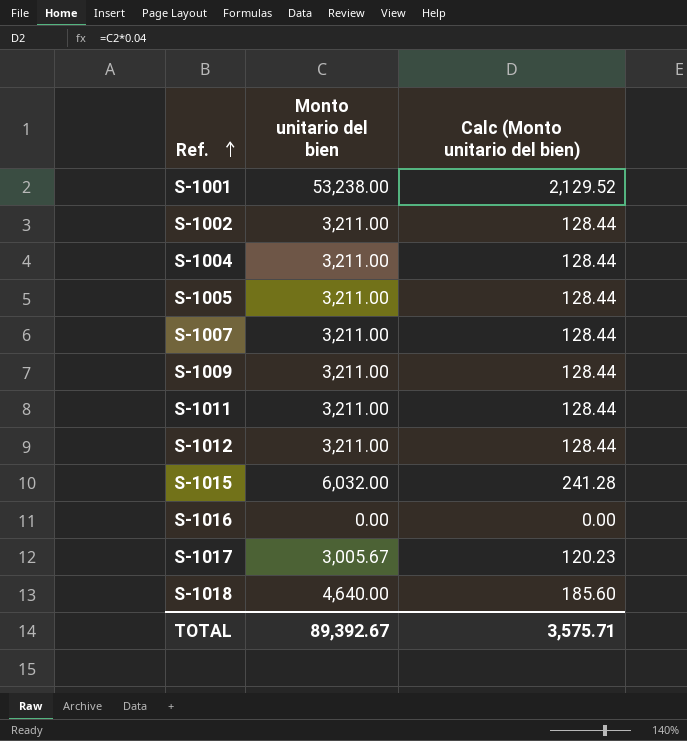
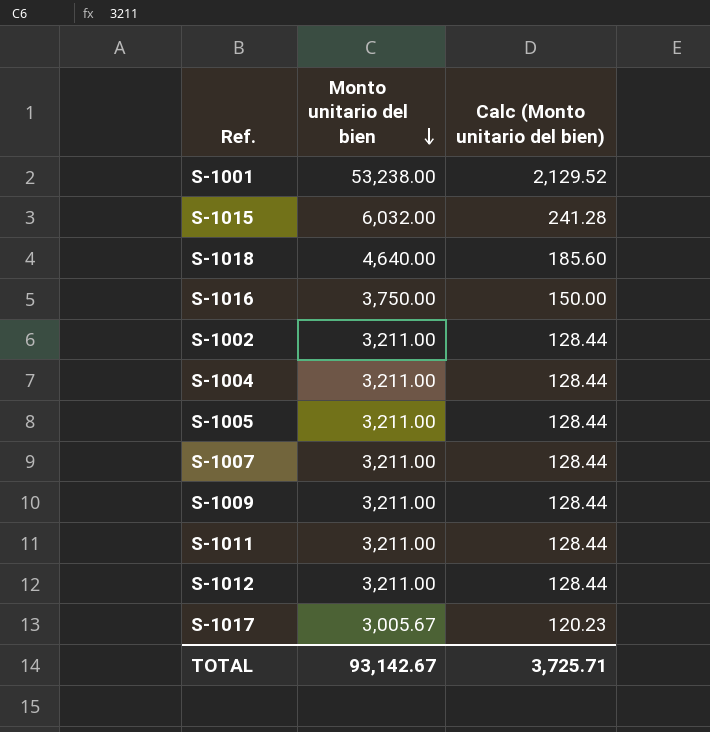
row order: Ref. ascending -> Monto unitario del bien descending
S-1016 | Monto unitario del bien: 0.00 -> 3,750.00
S-1016 | Calc (Monto unitario del bien): 0.00 -> 150.00
TOTAL | Monto unitario del bien: 89,392.67 -> 93,142.67
TOTAL | Calc (Monto unitario del bien): 3,575.71 -> 3,725.71

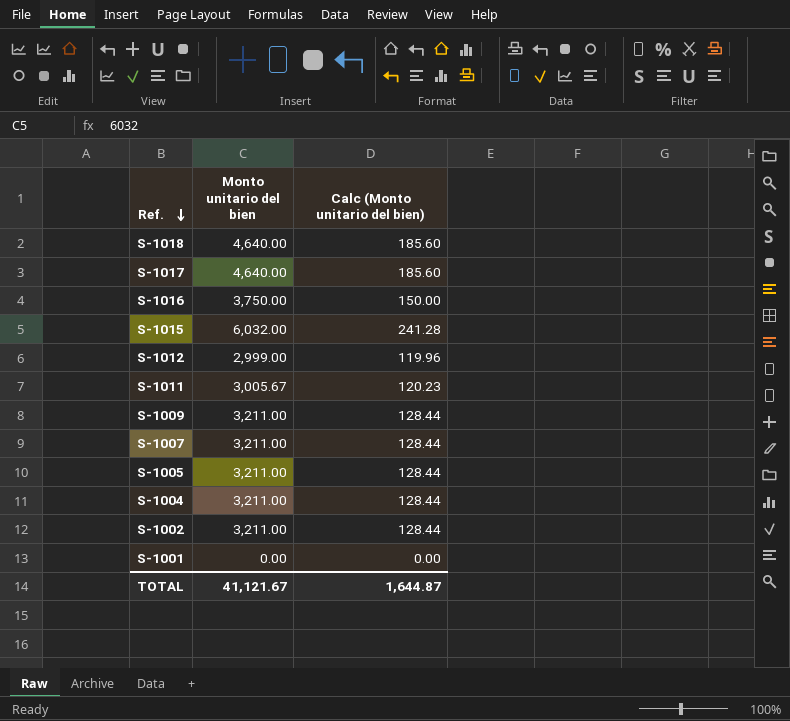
row order: Monto unitario del bien descending -> Ref. descending
S-1017 | Monto unitario del bien: 3,005.67 -> 4,640.00
S-1017 | Calc (Monto unitario del bien): 120.23 -> 185.60
S-1012 | Monto unitario del bien: 3,211.00 -> 2,999.00
S-1012 | Calc (Monto unitario del bien): 128.44 -> 119.96
S-1011 | Monto unitario del bien: 3,211.00 -> 3,005.67
S-1011 | Calc (Monto unitario del bien): 128.44 -> 120.23
S-1001 | Monto unitario del bien: 53,238.00 -> 0.00
S-1001 | Calc (Monto unitario del bien): 2,129.52 -> 0.00
TOTAL | Monto unitario del bien: 93,142.67 -> 41,121.67
TOTAL | Calc (Monto unitario del bien): 3,725.71 -> 1,644.87

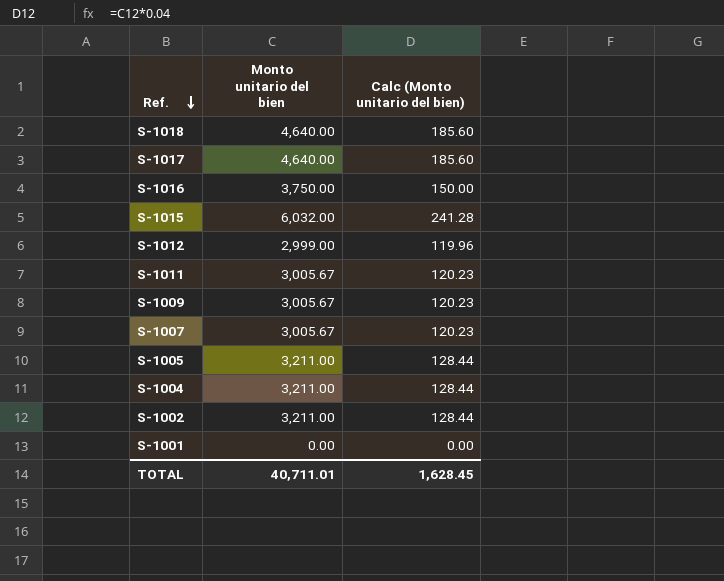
S-1009 | Monto unitario del bien: 3,211.00 -> 3,005.67
S-1009 | Calc (Monto unitario del bien): 128.44 -> 120.23
S-1007 | Monto unitario del bien: 3,211.00 -> 3,005.67
S-1007 | Calc (Monto unitario del bien): 128.44 -> 120.23
TOTAL | Monto unitario del bien: 41,121.67 -> 40,711.01
TOTAL | Calc (Monto unitario del bien): 1,644.87 -> 1,628.45

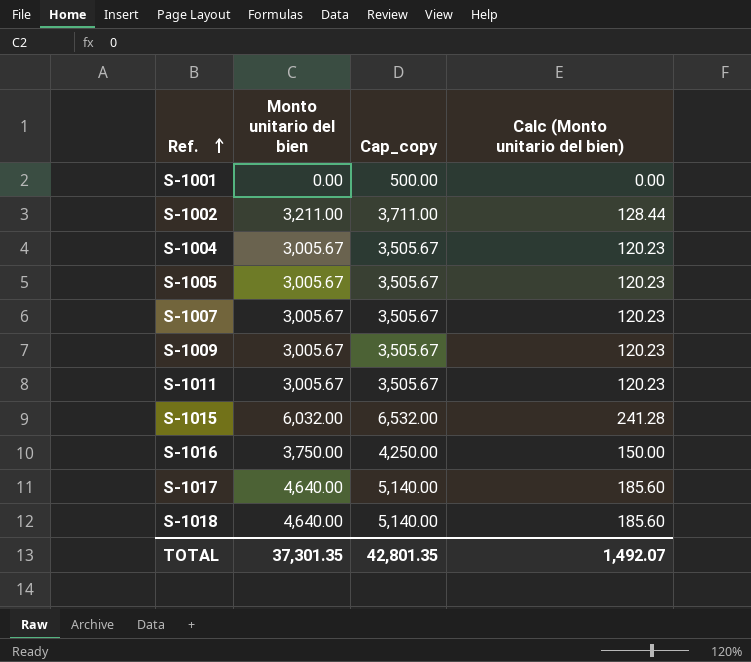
row order: Ref. descending -> Ref. ascending
column Cap_copy | formula: none -> [Monto unitario del bien] + 500
row S-1012: 2,999.00 | 119.96 -> none
S-1004 | Monto unitario del bien: 3,211.00 -> 3,005.67
S-1004 | Calc (Monto unitario del bien): 128.44 -> 120.23
S-1005 | Monto unitario del bien: 3,211.00 -> 3,005.67
S-1005 | Calc (Monto unitario del bien): 128.44 -> 120.23
TOTAL | Monto unitario del bien: 40,711.01 -> 37,301.35
TOTAL | Calc (Monto unitario del bien): 1,628.45 -> 1,492.07

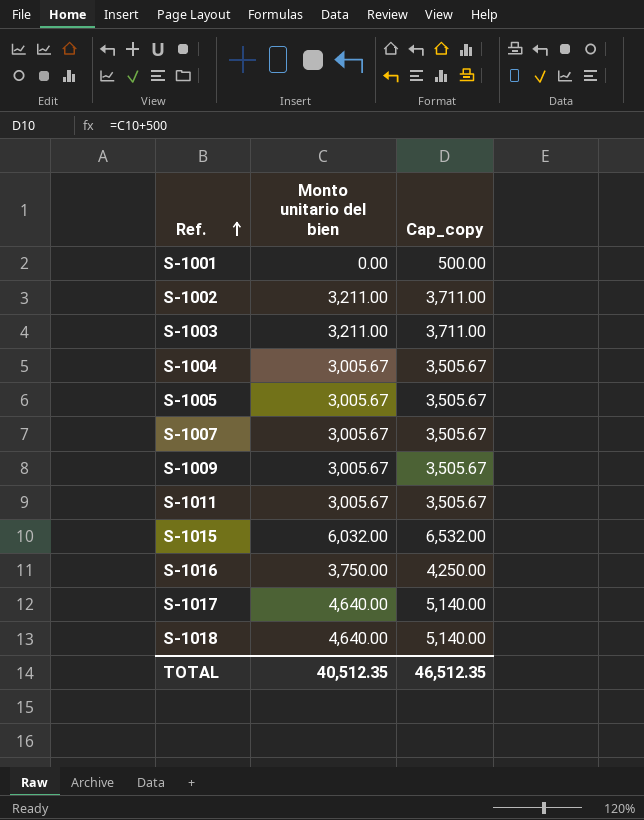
column Calc (Monto unitario del bien) | formula: [Monto unitario del bien] * 0.04 -> none
row S-1003: none -> 3,211.00 | 3,711.00
TOTAL | Monto unitario del bien: 37,301.35 -> 40,512.35
TOTAL | Cap_copy: 42,801.35 -> 46,512.35

